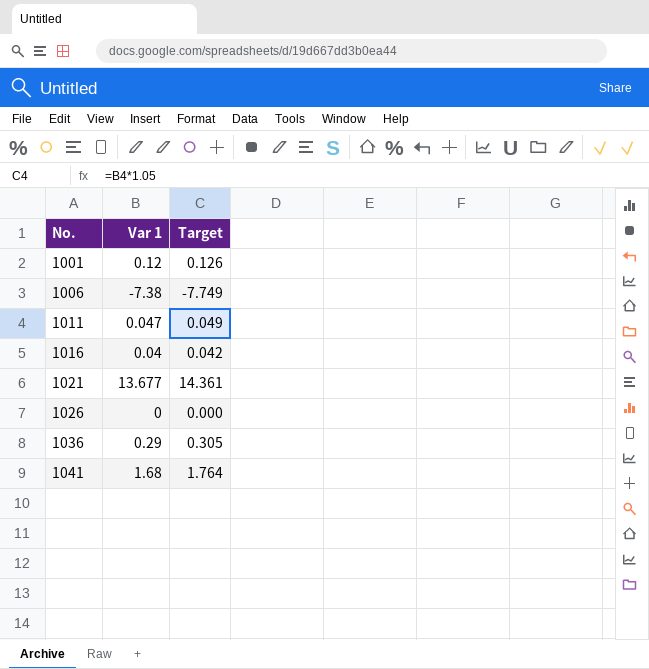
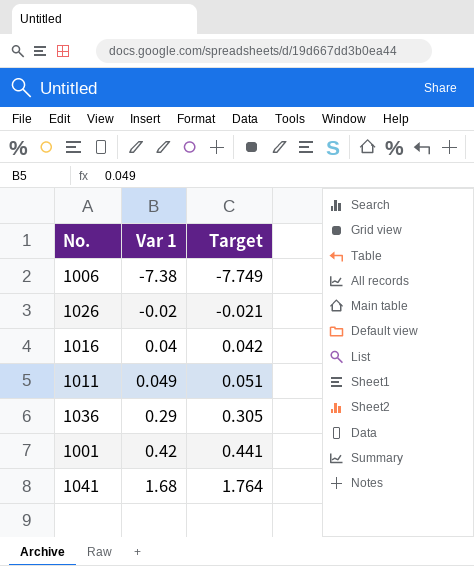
row order: No. ascending -> Var 1 ascending
row 1021: 13.677 | 14.361 -> none
1026 | Var 1: 0 -> -0.02
1026 | Target: 0.000 -> -0.021
1011 | Var 1: 0.047 -> 0.049
1011 | Target: 0.049 -> 0.051
1001 | Var 1: 0.12 -> 0.42
1001 | Target: 0.126 -> 0.441

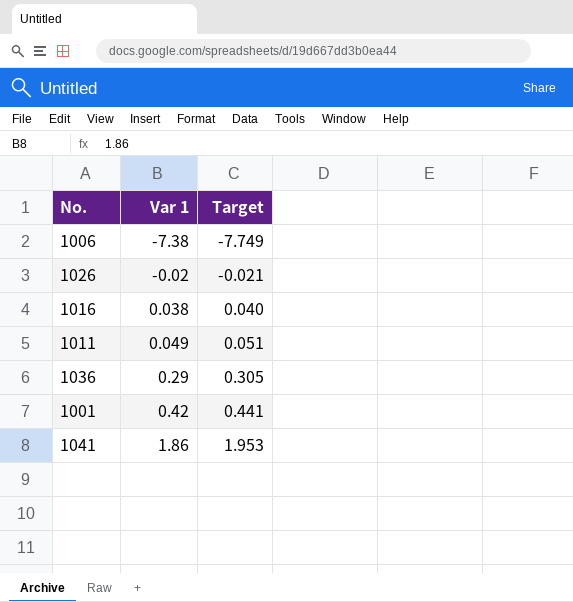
1016 | Var 1: 0.04 -> 0.038
1016 | Target: 0.042 -> 0.040
1041 | Var 1: 1.68 -> 1.86
1041 | Target: 1.764 -> 1.953

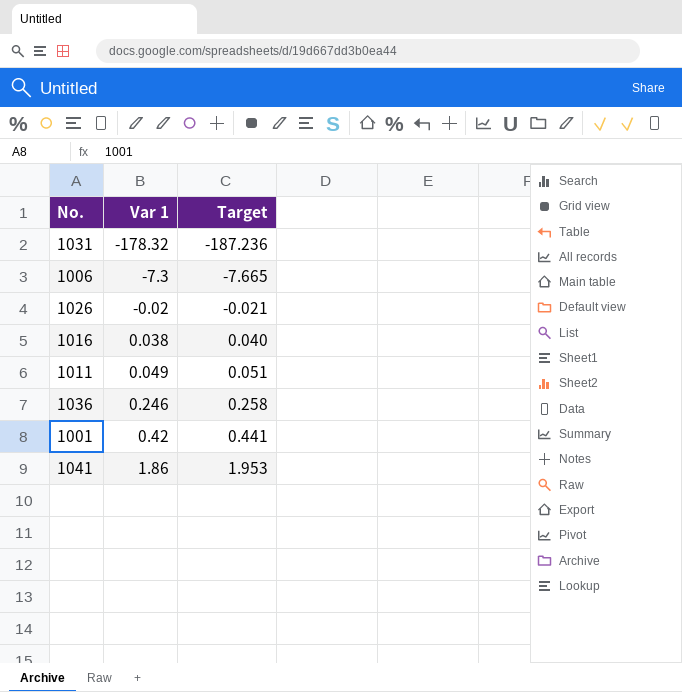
row 1031: none -> -178.32 | -187.236
1006 | Var 1: -7.38 -> -7.3
1006 | Target: -7.749 -> -7.665
1036 | Var 1: 0.29 -> 0.246
1036 | Target: 0.305 -> 0.258

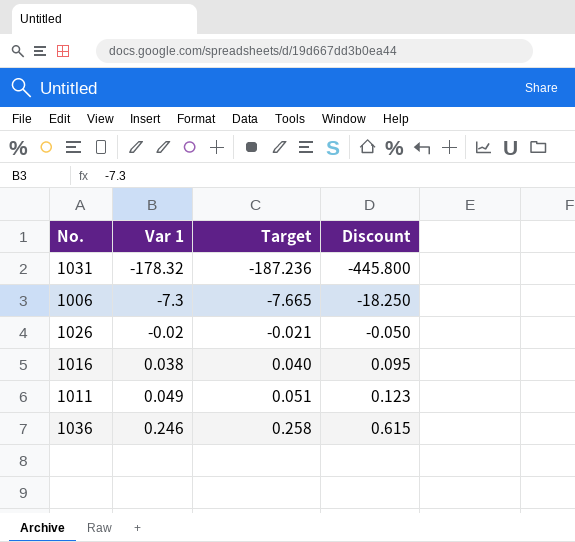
column Discount | formula: none -> [Var 1] * 2.5
row 1001: 0.42 | 0.441 -> none
row 1041: 1.86 | 1.953 -> none

